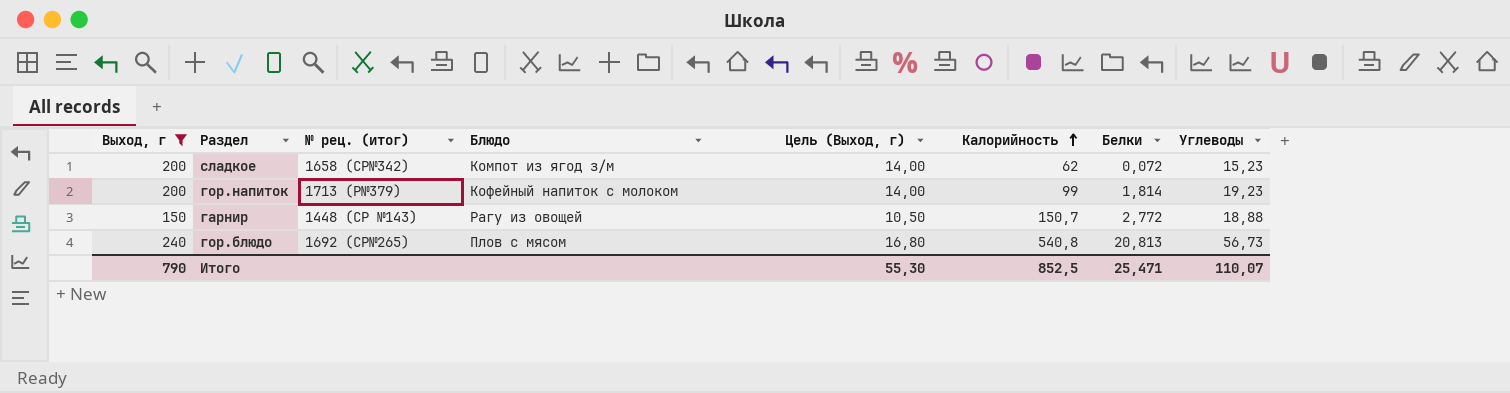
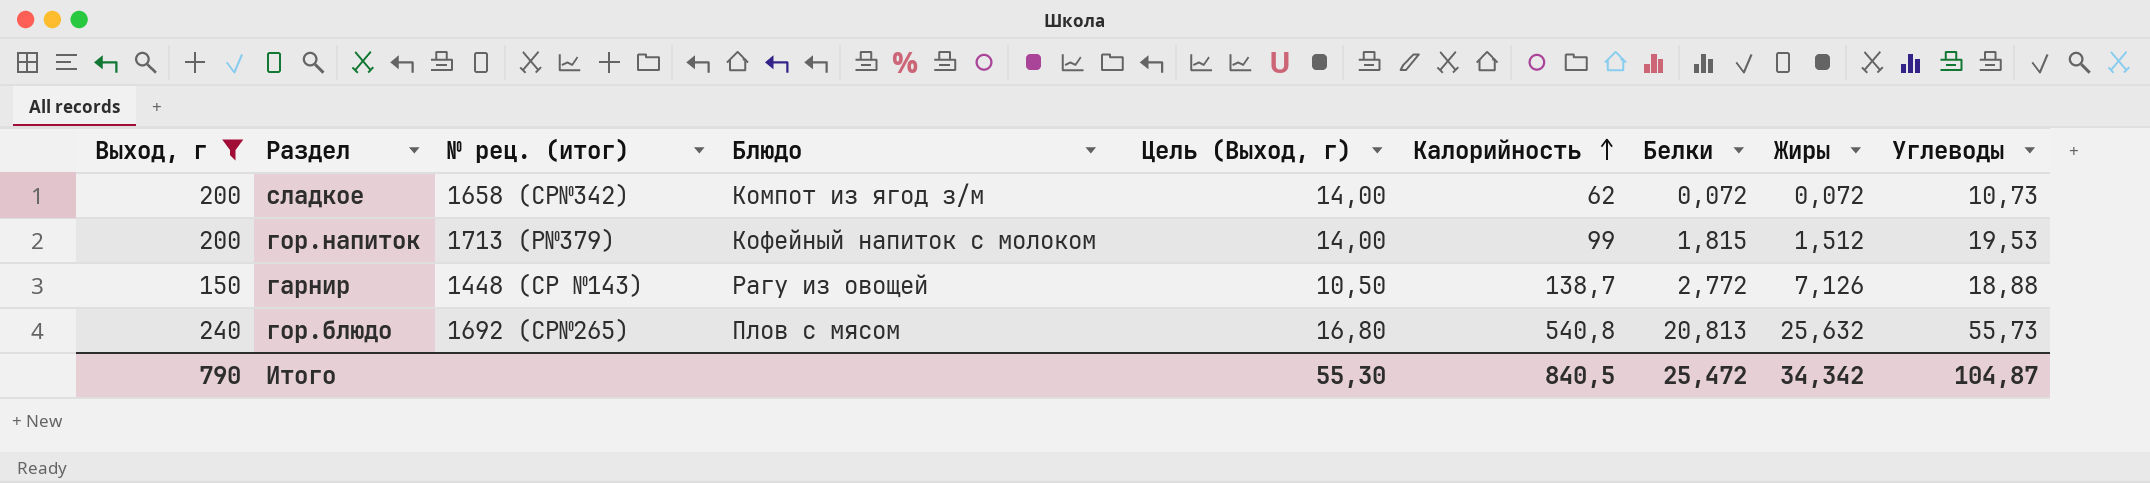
column Жиры | position: none -> 8
сладкое | Углеводы: 15,23 -> 10,73
гор.напиток | Белки: 1,814 -> 1,815
гор.напиток | Углеводы: 19,23 -> 19,53
гарнир | Калорийность: 150,7 -> 138,7
гор.блюдо | Углеводы: 56,73 -> 55,73
Итого | Калорийность: 852,5 -> 840,5
Итого | Белки: 25,471 -> 25,472
Итого | Углеводы: 110,07 -> 104,87

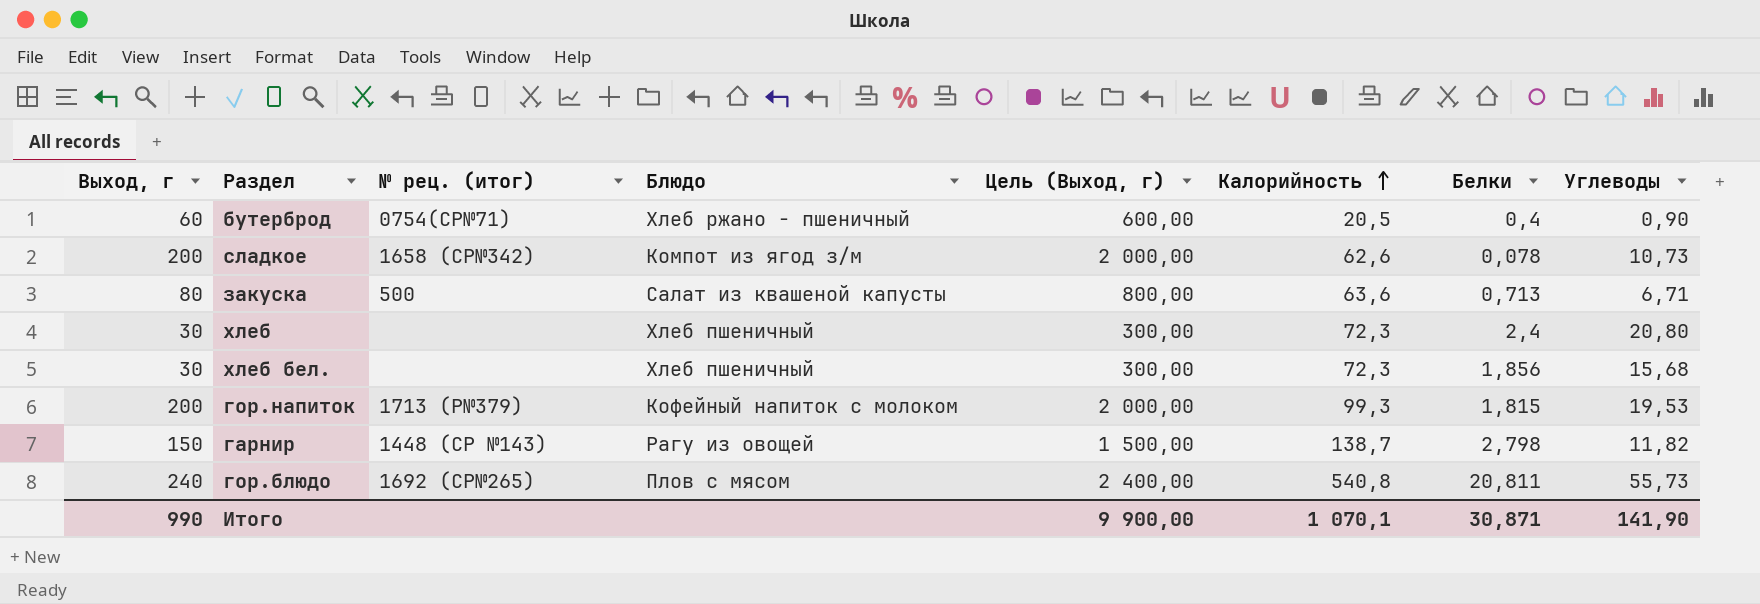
filter: Выход, г >= 150 -> none
column Жиры | position: 8 -> none
column Цель (Выход, г) | formula: [Выход, г] * 0,07 -> [Выход, г] * 10
сладкое | Калорийность: 62 -> 62,6
сладкое | Белки: 0,072 -> 0,078
гор.напиток | Калорийность: 99 -> 99,3
гарнир | Белки: 2,772 -> 2,798
гарнир | Углеводы: 18,88 -> 11,82
гор.блюдо | Белки: 20,813 -> 20,811
Итого | Выход, г: 790 -> 990
Итого | Цель (Выход, г): 55,30 -> 9 900,00
Итого | Калорийность: 840,5 -> 1 070,1
Итого | Белки: 25,472 -> 30,871
Итого | Углеводы: 104,87 -> 141,90

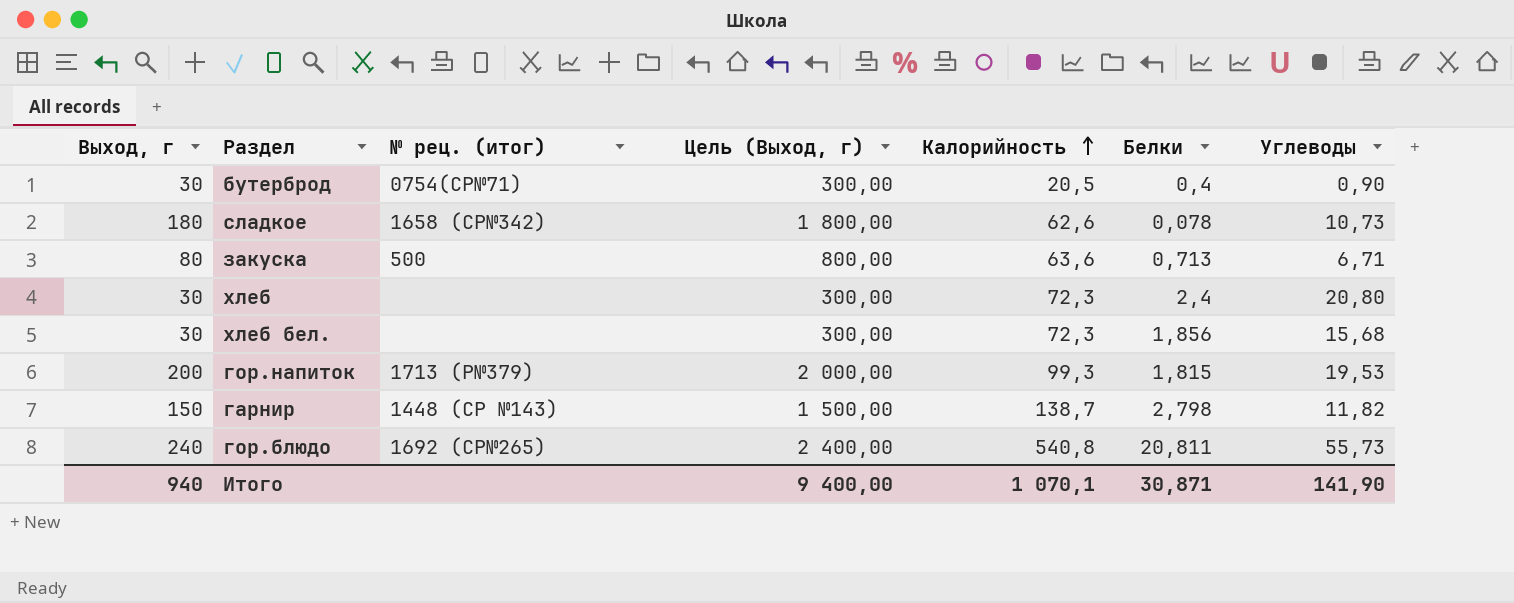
column Блюдо | position: 4 -> none
бутерброд | Выход, г: 60 -> 30
бутерброд | Цель (Выход, г): 600,00 -> 300,00
сладкое | Выход, г: 200 -> 180
сладкое | Цель (Выход, г): 2 000,00 -> 1 800,00
Итого | Выход, г: 990 -> 940
Итого | Цель (Выход, г): 9 900,00 -> 9 400,00

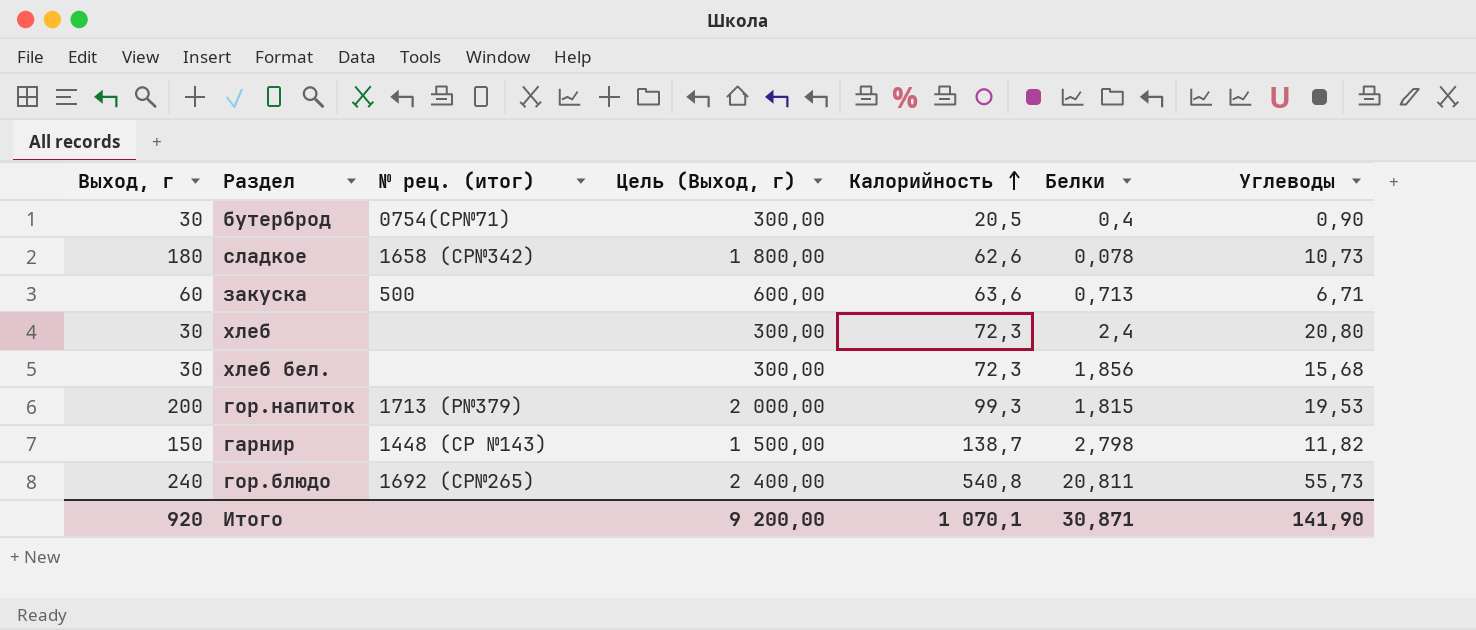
закуска | Выход, г: 80 -> 60
закуска | Цель (Выход, г): 800,00 -> 600,00
Итого | Выход, г: 940 -> 920
Итого | Цель (Выход, г): 9 400,00 -> 9 200,00

